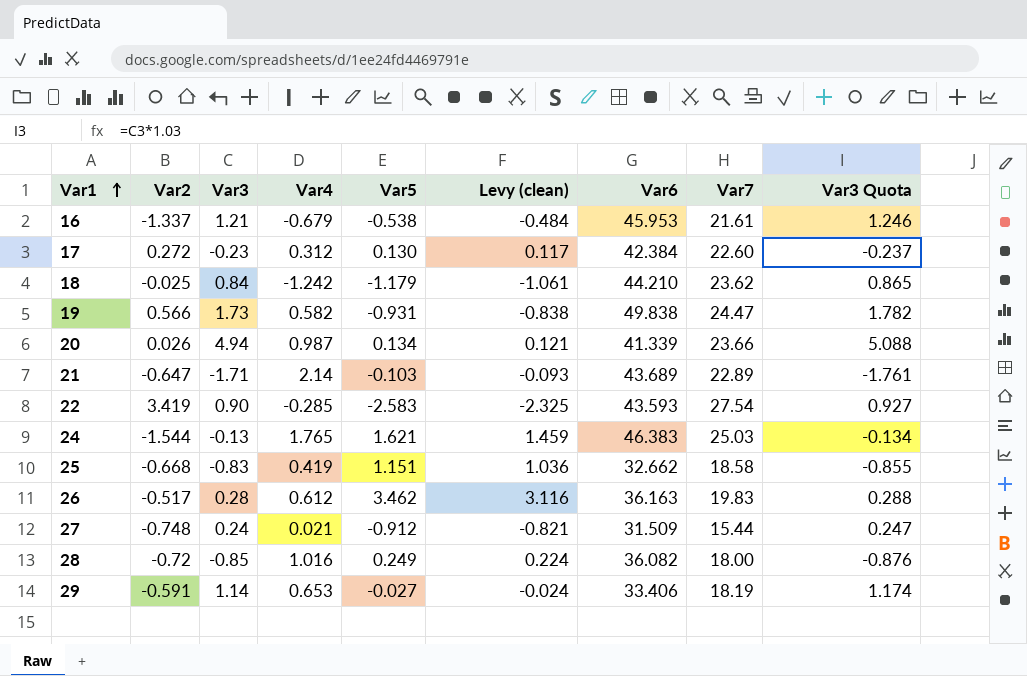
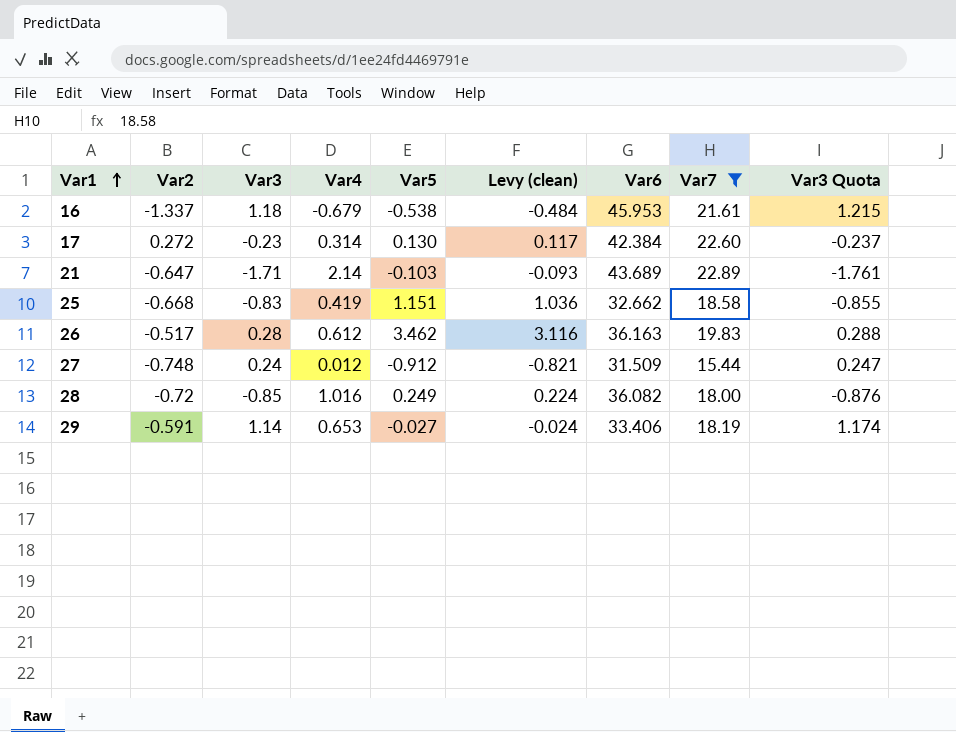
filter: none -> Var7 <= 22.89
16 | Var3: 1.21 -> 1.18
16 | Var3 Quota: 1.246 -> 1.215
17 | Var4: 0.312 -> 0.314
27 | Var4: 0.021 -> 0.012

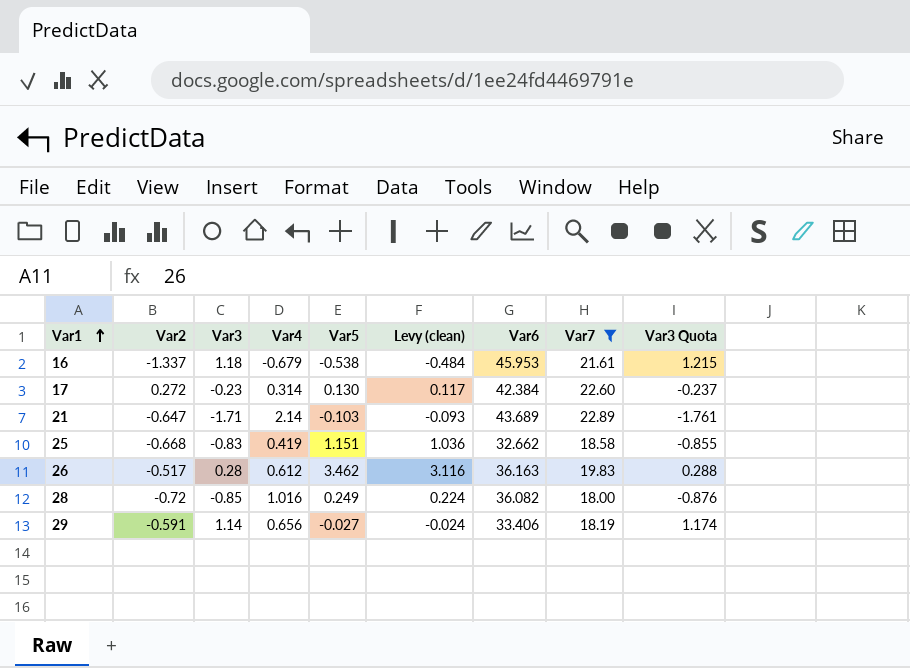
row 27: -0.748 | 0.24 | 0.012 | -0.912 | -0.821 | 31.509 | 15.44 | 0.247 -> none
29 | Var4: 0.653 -> 0.656

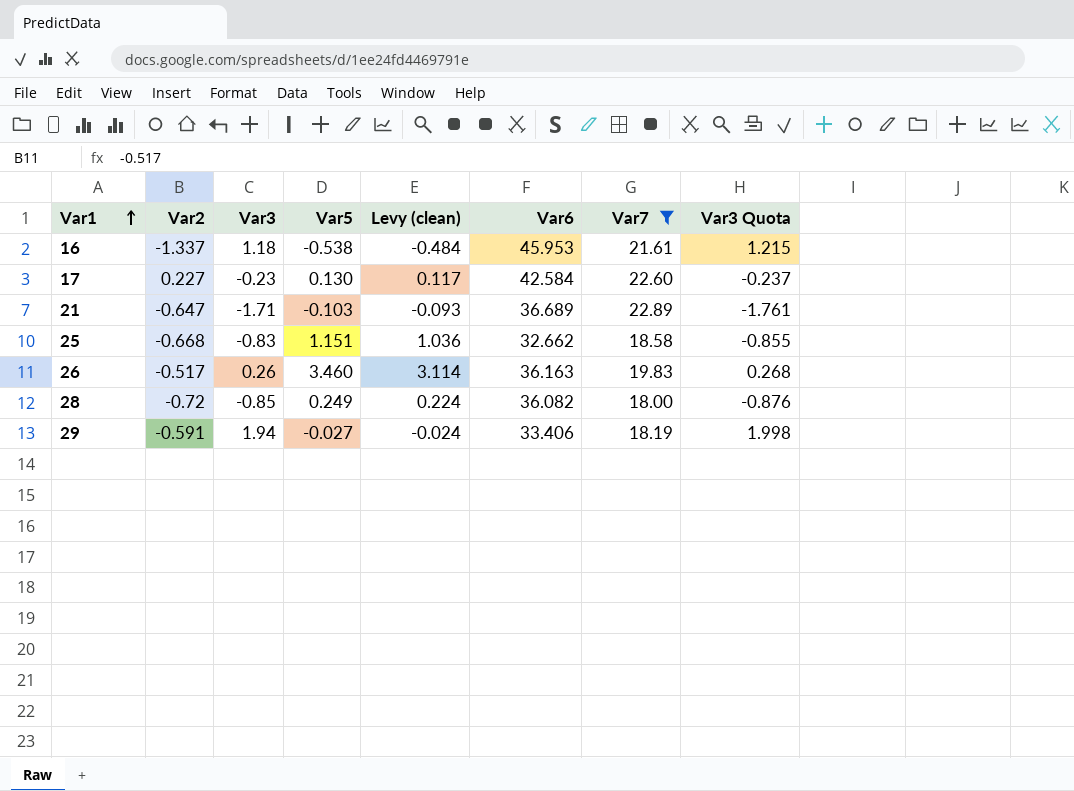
column Var4 | position: 4 -> none
17 | Var2: 0.272 -> 0.227
17 | Var6: 42.384 -> 42.584
21 | Var6: 43.689 -> 36.689
26 | Var3: 0.28 -> 0.26
26 | Var5: 3.462 -> 3.460
26 | Levy (clean): 3.116 -> 3.114
26 | Var3 Quota: 0.288 -> 0.268
29 | Var3: 1.14 -> 1.94
29 | Var3 Quota: 1.174 -> 1.998

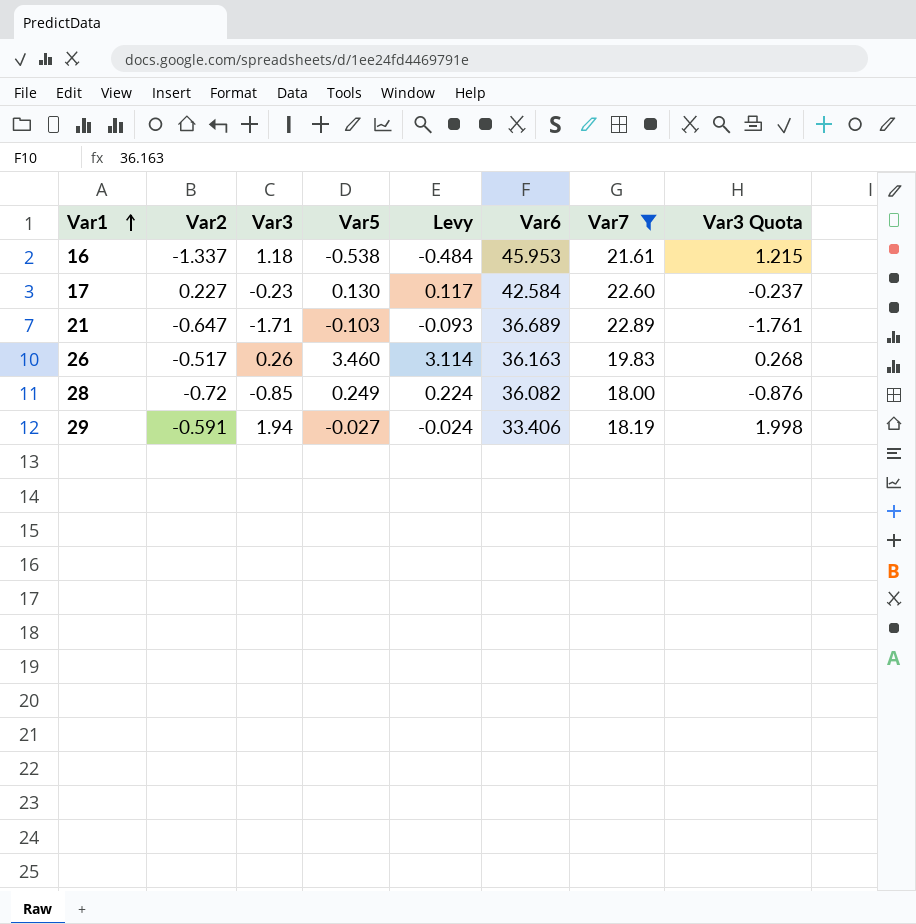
column name: Levy (clean) -> Levy
row 25: -0.668 | -0.83 | 1.151 | 1.036 | 32.662 | 18.58 | -0.855 -> none

